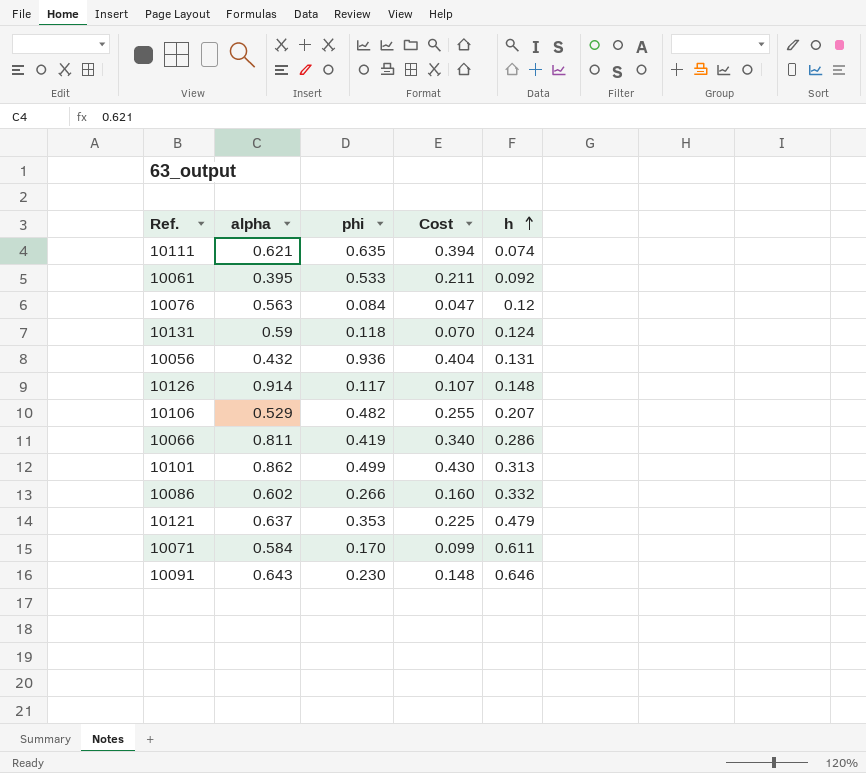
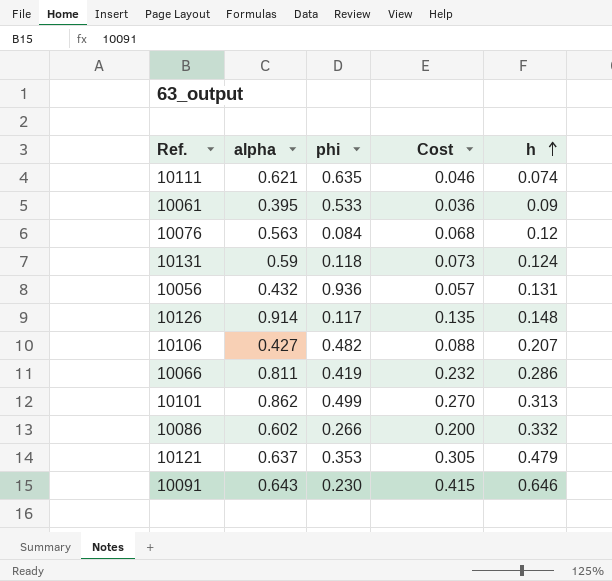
column Cost | formula: [alpha] * [phi] -> [alpha] * [h]
row 10071: 0.584 | 0.170 | 0.099 | 0.611 -> none
10061 | h: 0.092 -> 0.09
10106 | alpha: 0.529 -> 0.427

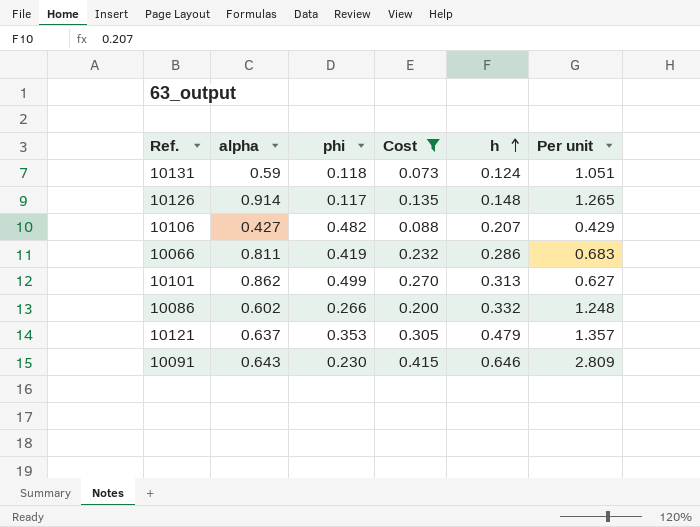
filter: none -> Cost >= 0.073
column Per unit | formula: none -> [h] / [phi]

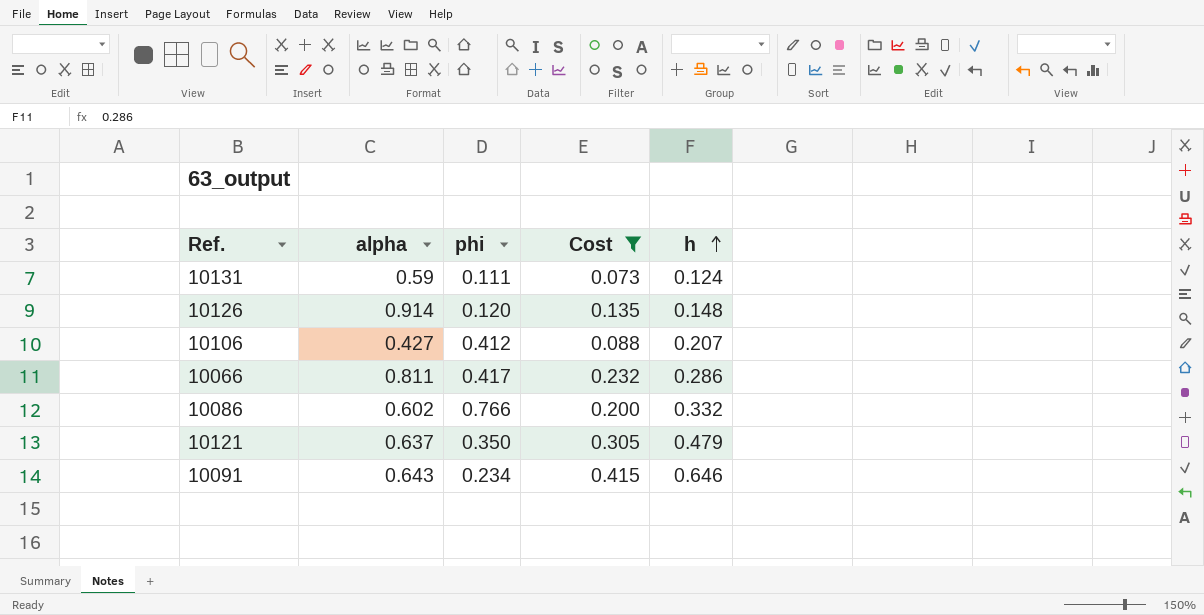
column Per unit | formula: [h] / [phi] -> none
row 10101: 0.862 | 0.499 | 0.270 | 0.313 | 0.627 -> none
10131 | phi: 0.118 -> 0.111
10126 | phi: 0.117 -> 0.120
10106 | phi: 0.482 -> 0.412
10066 | phi: 0.419 -> 0.417
10086 | phi: 0.266 -> 0.766
10121 | phi: 0.353 -> 0.350
10091 | phi: 0.230 -> 0.234

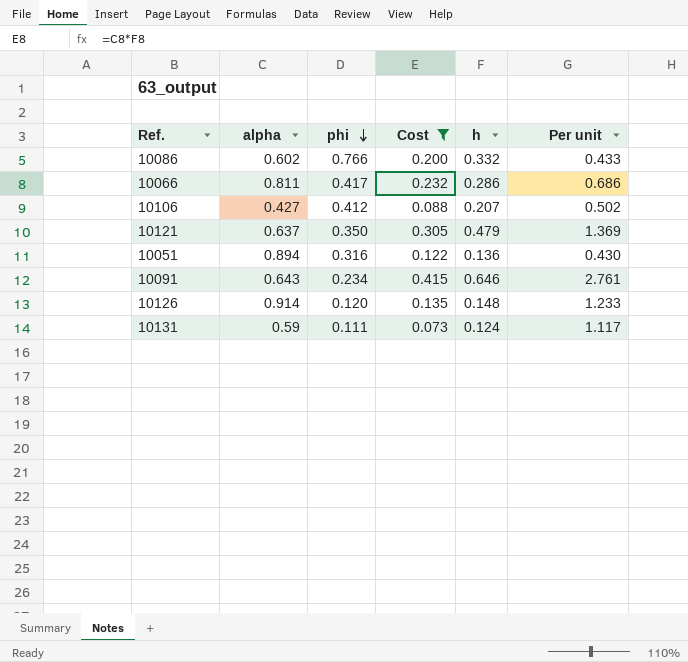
row order: h ascending -> phi descending
column Per unit | formula: none -> [h] / [phi]
row 10051: none -> 0.894 | 0.316 | 0.122 | 0.136 | 0.430

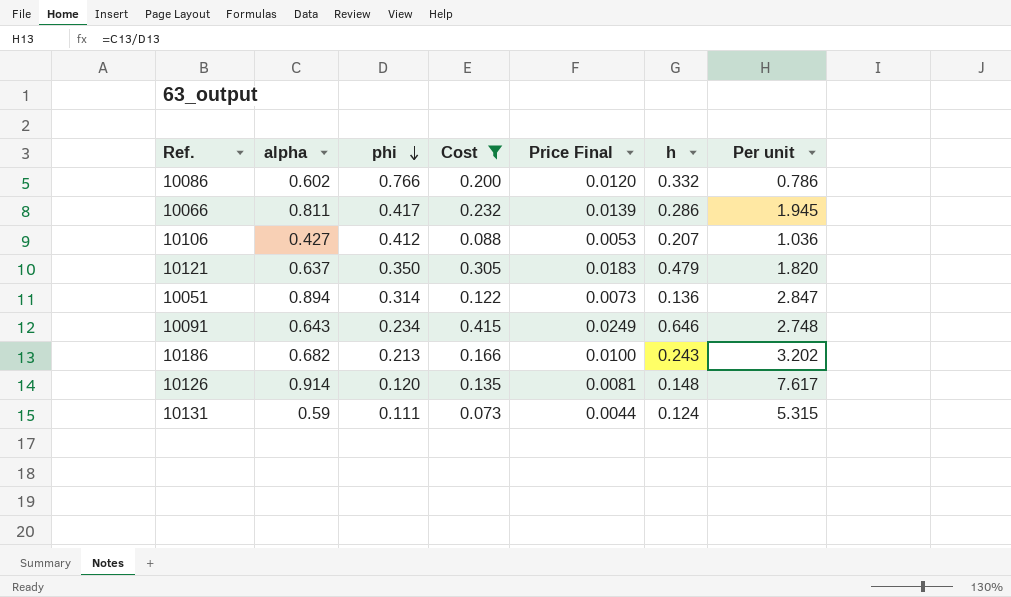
column Price Final | formula: none -> [Cost] * 0.06
column Per unit | formula: [h] / [phi] -> [alpha] / [phi]
10051 | phi: 0.316 -> 0.314
row 10186: none -> 0.682 | 0.213 | 0.166 | 0.0100 | 0.243 | 3.202

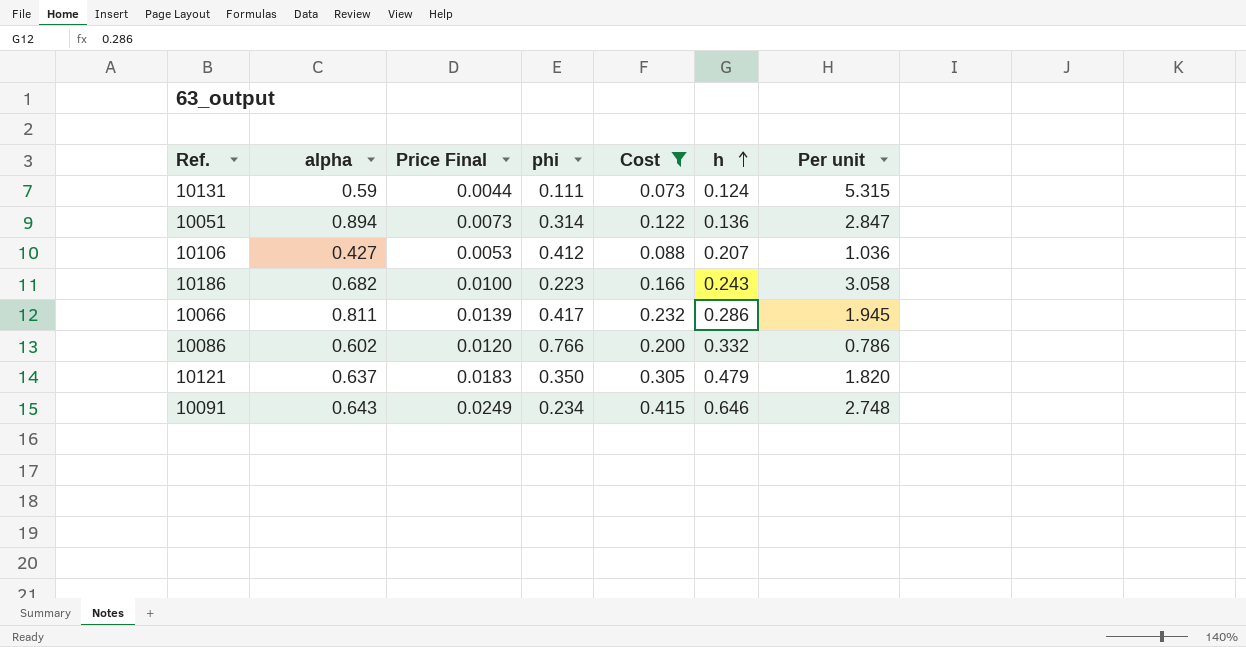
row order: phi descending -> h ascending
column Price Final | position: 5 -> 3
row 10126: 0.914 | 0.120 | 0.135 | 0.0081 | 0.148 | 7.617 -> none
10186 | phi: 0.213 -> 0.223
10186 | Per unit: 3.202 -> 3.058

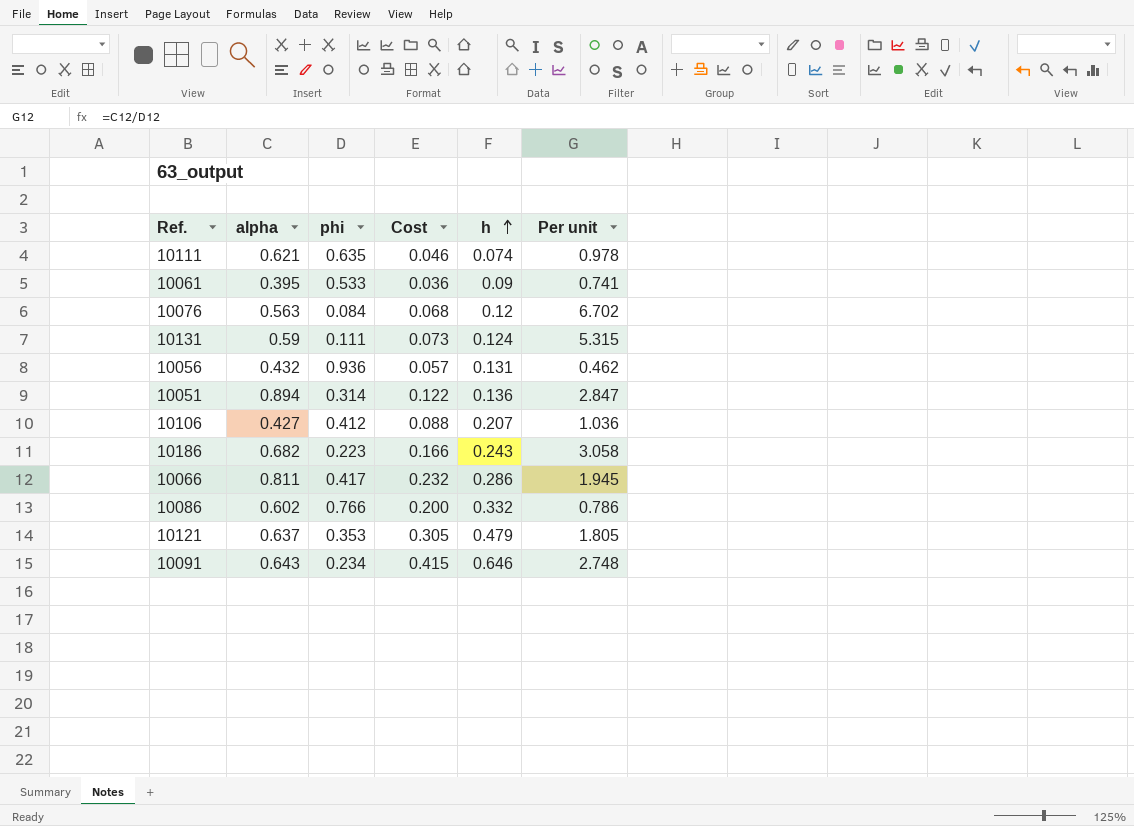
filter: Cost >= 0.073 -> none
column Price Final | formula: [Cost] * 0.06 -> none
10121 | phi: 0.350 -> 0.353
10121 | Per unit: 1.820 -> 1.805

